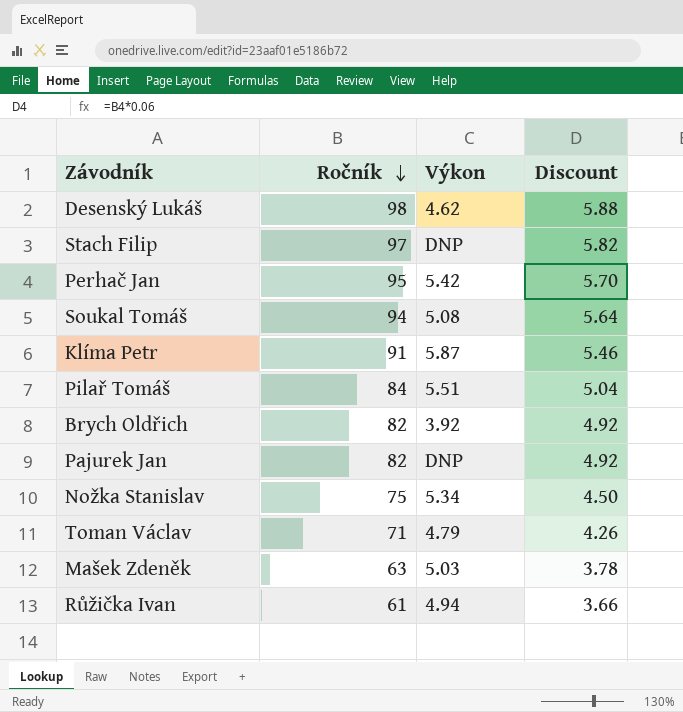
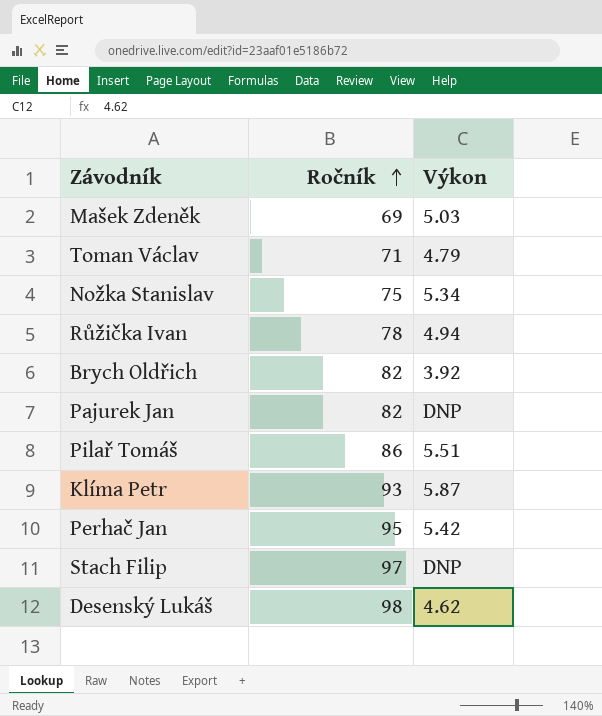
row order: Ročník descending -> Ročník ascending
column Discount | formula: [Ročník] * 0.06 -> none
row Soukal Tomáš: 94 | 5.08 | 5.64 -> none
Mašek Zdeněk | Ročník: 63 -> 69
Růžička Ivan | Ročník: 61 -> 78
Pilař Tomáš | Ročník: 84 -> 86
Klíma Petr | Ročník: 91 -> 93

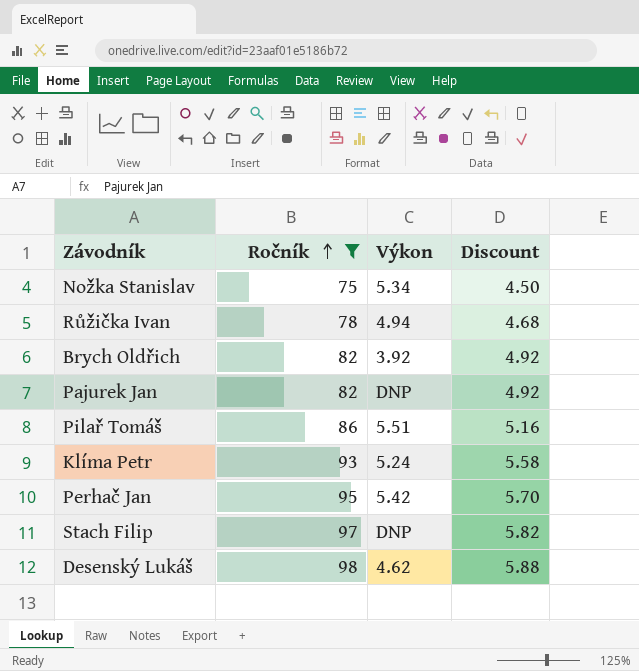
filter: none -> Ročník >= 75
column Discount | formula: none -> [Ročník] * 0.06
Klíma Petr | Výkon: 5.87 -> 5.24

